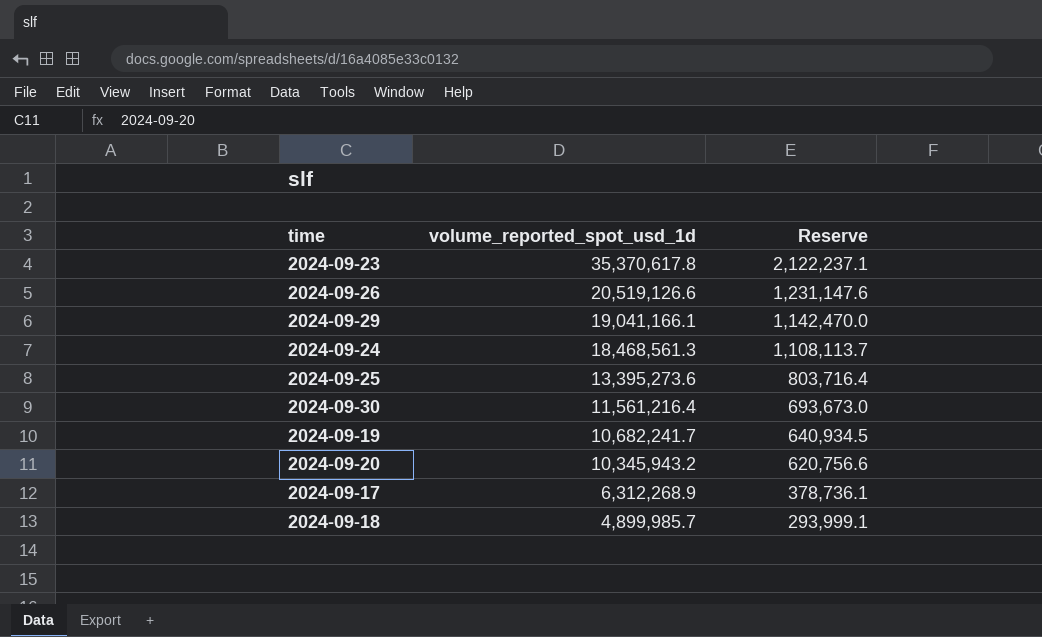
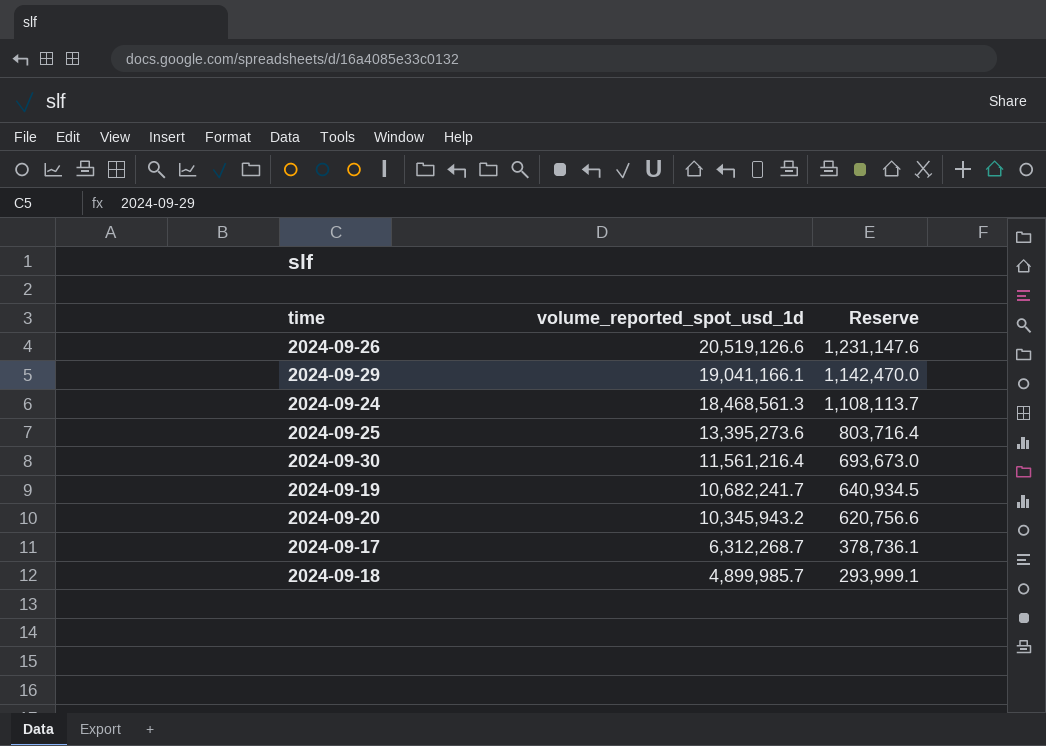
row 2024-09-23: 35,370,617.8 | 2,122,237.1 -> none
2024-09-17 | volume_reported_spot_usd_1d: 6,312,268.9 -> 6,312,268.7

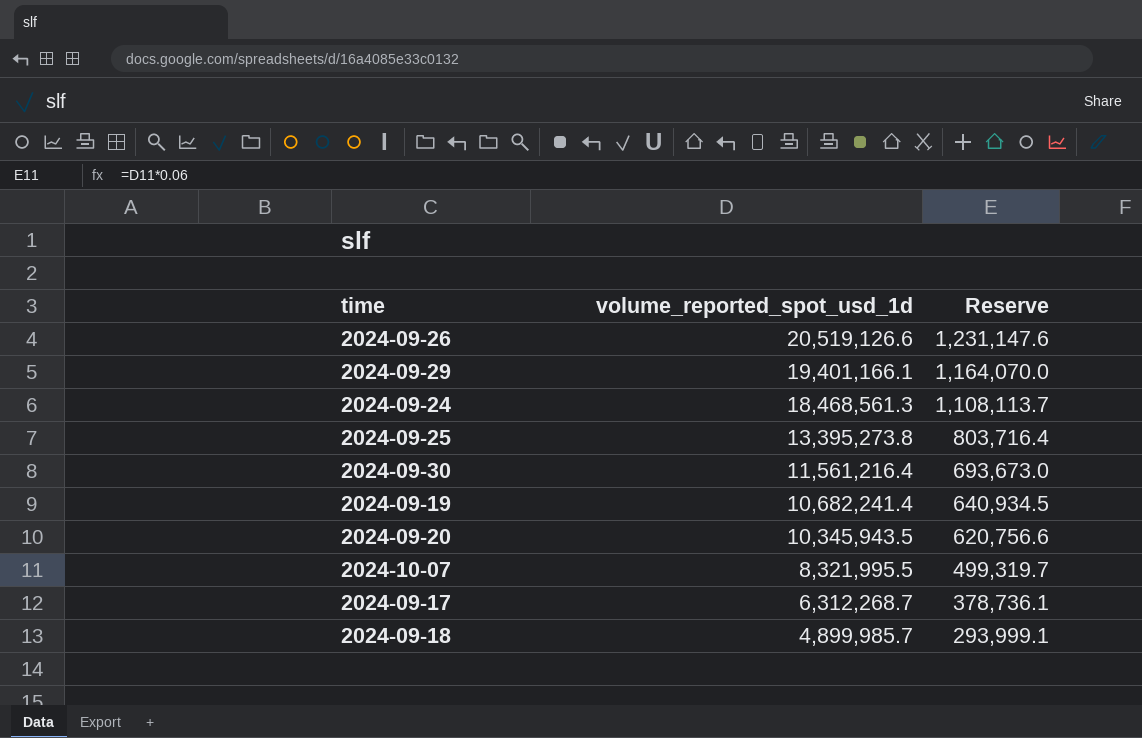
2024-09-29 | volume_reported_spot_usd_1d: 19,041,166.1 -> 19,401,166.1
2024-09-29 | Reserve: 1,142,470.0 -> 1,164,070.0
2024-09-25 | volume_reported_spot_usd_1d: 13,395,273.6 -> 13,395,273.8
2024-09-19 | volume_reported_spot_usd_1d: 10,682,241.7 -> 10,682,241.4
2024-09-20 | volume_reported_spot_usd_1d: 10,345,943.2 -> 10,345,943.5
row 2024-10-07: none -> 8,321,995.5 | 499,319.7

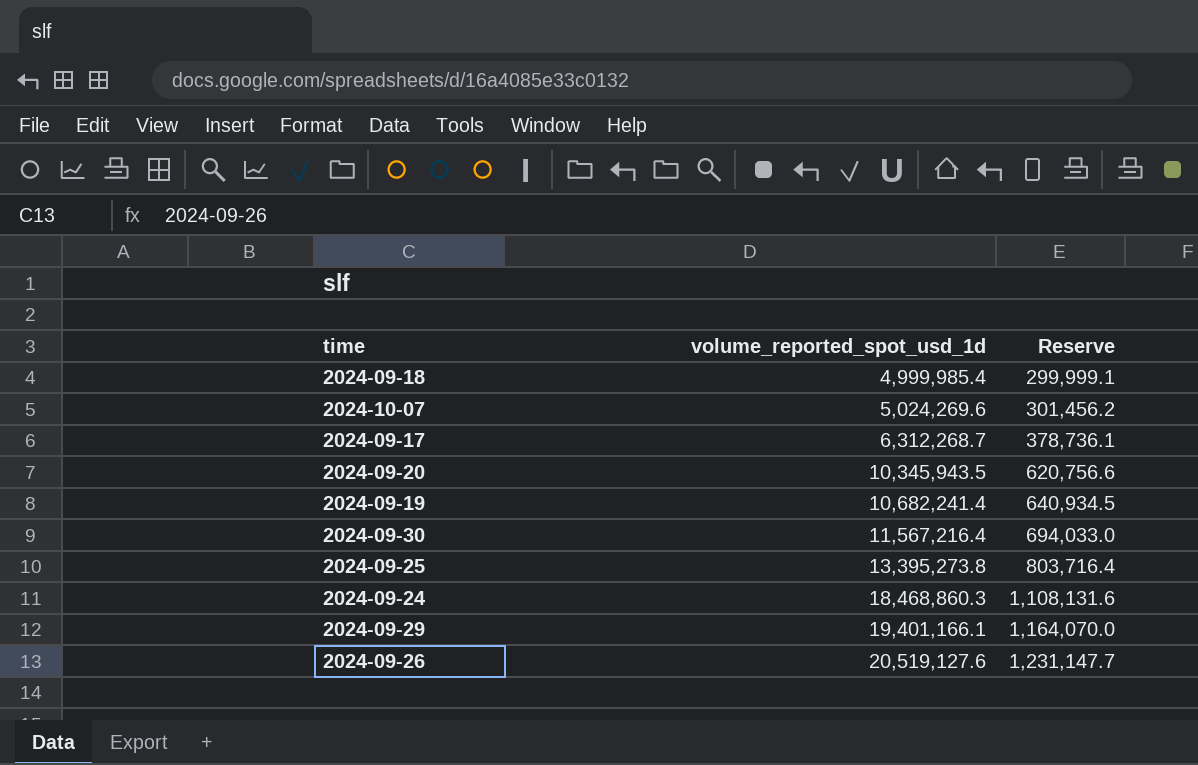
row order: volume_reported_spot_usd_1d descending -> volume_reported_spot_usd_1d ascending
2024-09-18 | volume_reported_spot_usd_1d: 4,899,985.7 -> 4,999,985.4
2024-09-18 | Reserve: 293,999.1 -> 299,999.1
2024-10-07 | volume_reported_spot_usd_1d: 8,321,995.5 -> 5,024,269.6
2024-10-07 | Reserve: 499,319.7 -> 301,456.2
2024-09-30 | volume_reported_spot_usd_1d: 11,561,216.4 -> 11,567,216.4
2024-09-30 | Reserve: 693,673.0 -> 694,033.0
2024-09-24 | volume_reported_spot_usd_1d: 18,468,561.3 -> 18,468,860.3
2024-09-24 | Reserve: 1,108,113.7 -> 1,108,131.6
2024-09-26 | volume_reported_spot_usd_1d: 20,519,126.6 -> 20,519,127.6
2024-09-26 | Reserve: 1,231,147.6 -> 1,231,147.7

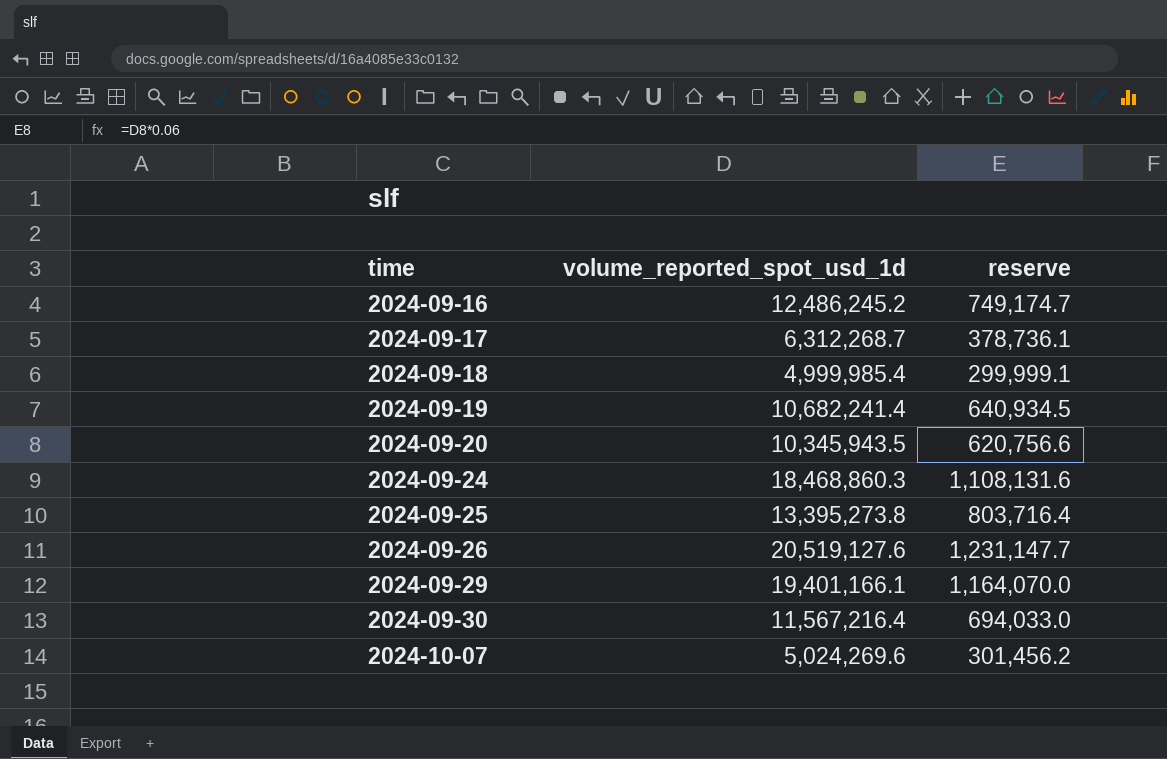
row order: volume_reported_spot_usd_1d ascending -> time ascending
column name: Reserve -> reserve
row 2024-09-16: none -> 12,486,245.2 | 749,174.7

